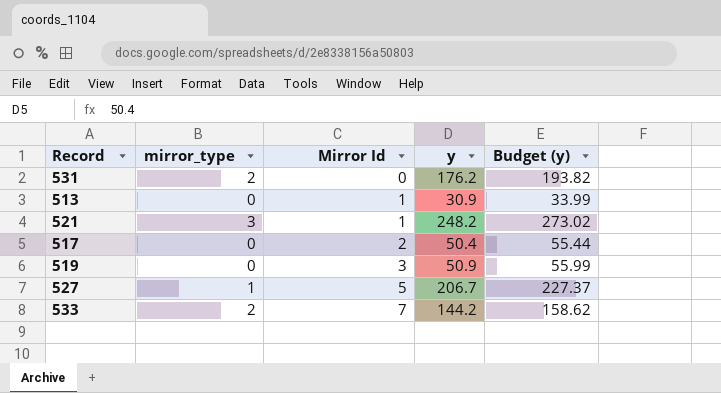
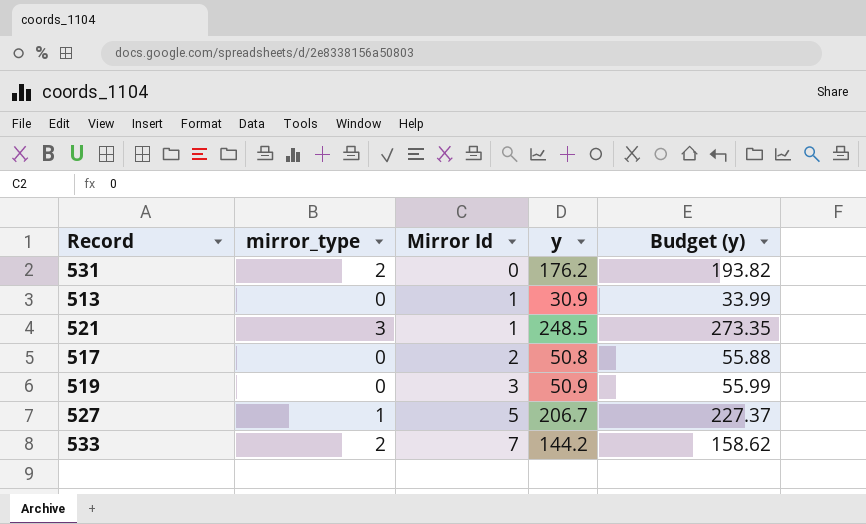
521 | y: 248.2 -> 248.5
521 | Budget (y): 273.02 -> 273.35
517 | y: 50.4 -> 50.8
517 | Budget (y): 55.44 -> 55.88

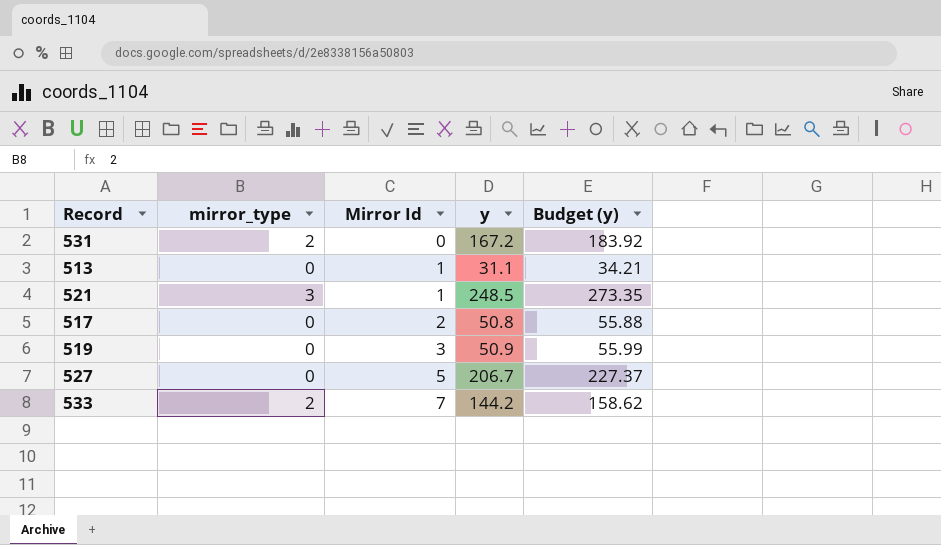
531 | y: 176.2 -> 167.2
531 | Budget (y): 193.82 -> 183.92
513 | y: 30.9 -> 31.1
513 | Budget (y): 33.99 -> 34.21
527 | mirror_type: 1 -> 0

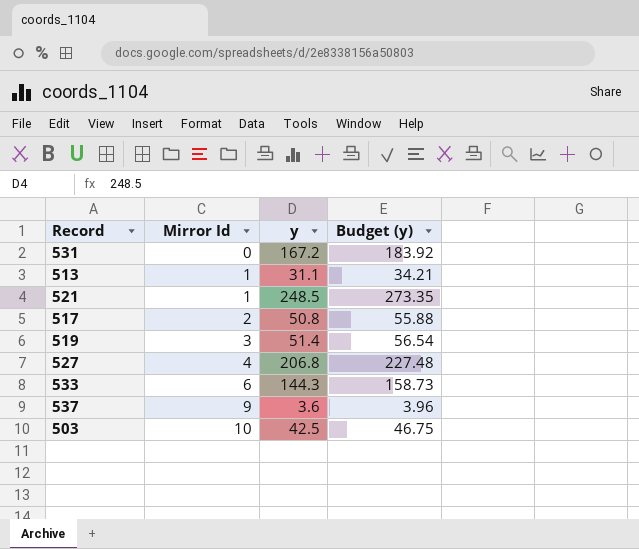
column mirror_type | position: 2 -> none
519 | y: 50.9 -> 51.4
519 | Budget (y): 55.99 -> 56.54
527 | Mirror Id: 5 -> 4
527 | y: 206.7 -> 206.8
527 | Budget (y): 227.37 -> 227.48
533 | Mirror Id: 7 -> 6
533 | y: 144.2 -> 144.3
533 | Budget (y): 158.62 -> 158.73
row 537: none -> 9 | 3.6 | 3.96
row 503: none -> 10 | 42.5 | 46.75

